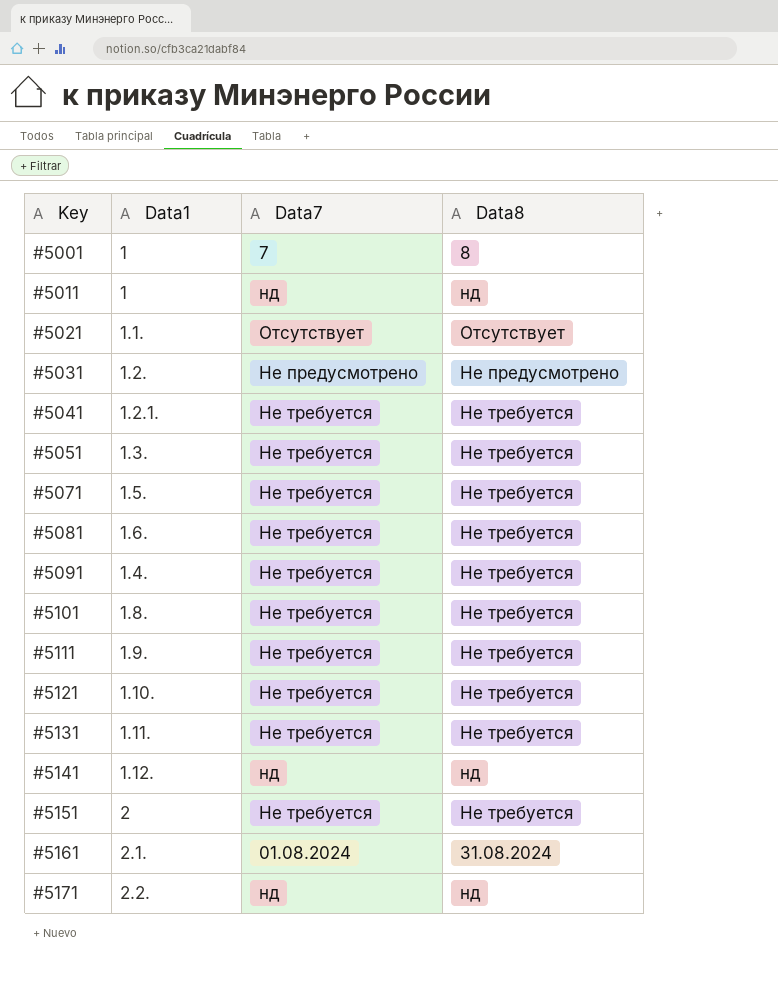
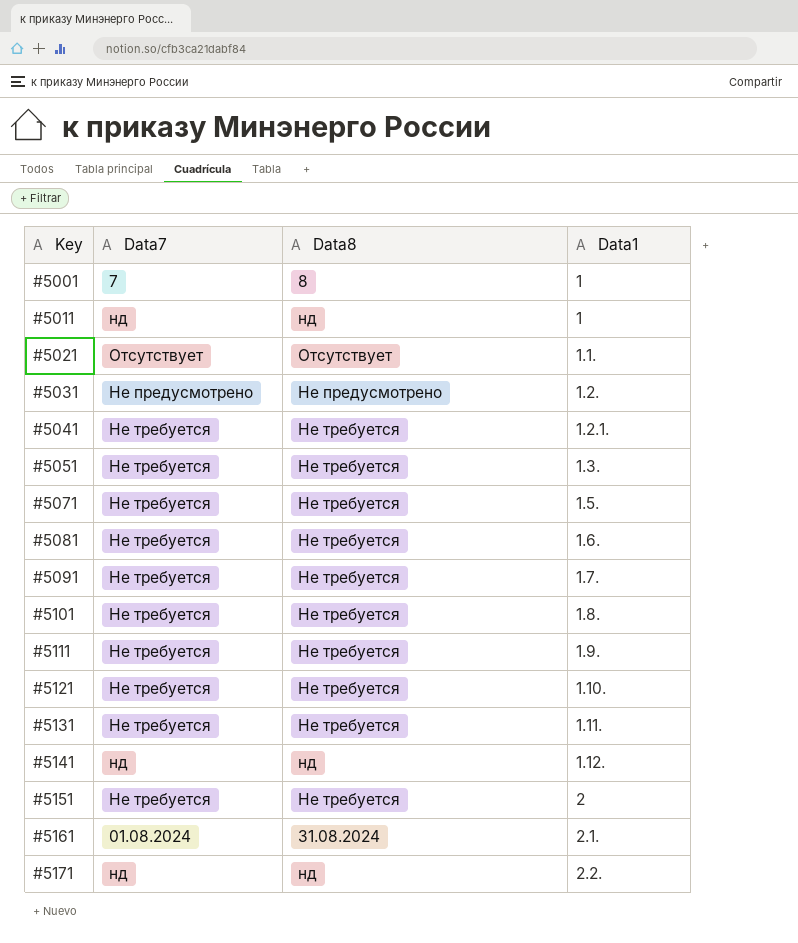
column Data1 | position: 2 -> 4
#5091 | Data1: 1.4. -> 1.7.

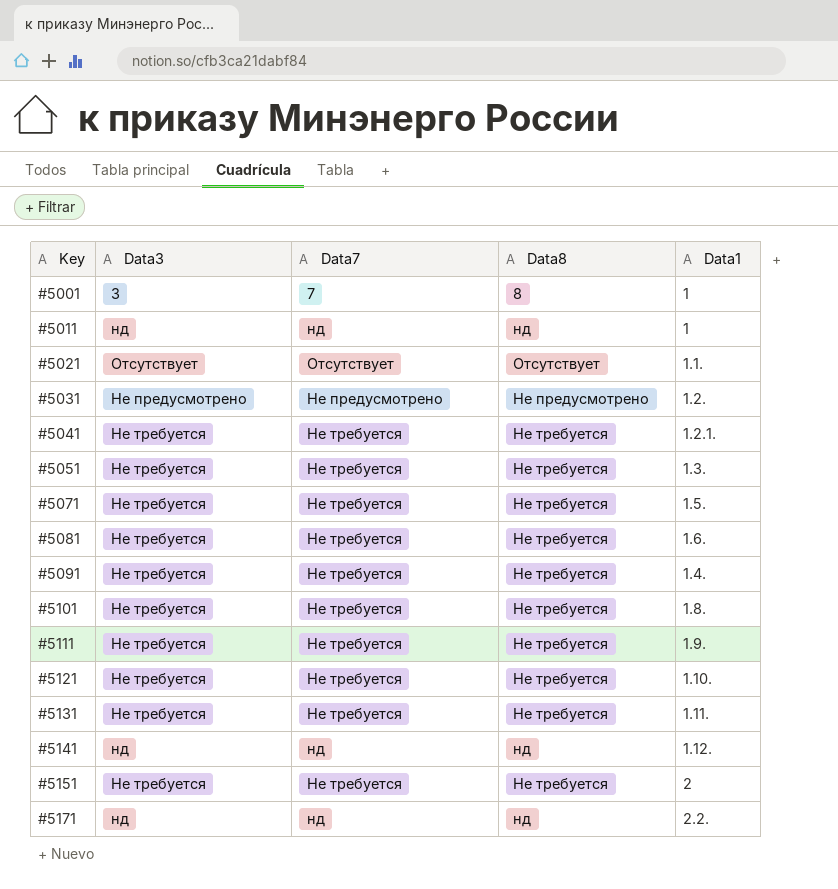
column Data3 | position: none -> 2
row #5161: 01.08.2024 | 31.08.2024 | 2.1. -> none
#5091 | Data1: 1.7. -> 1.4.

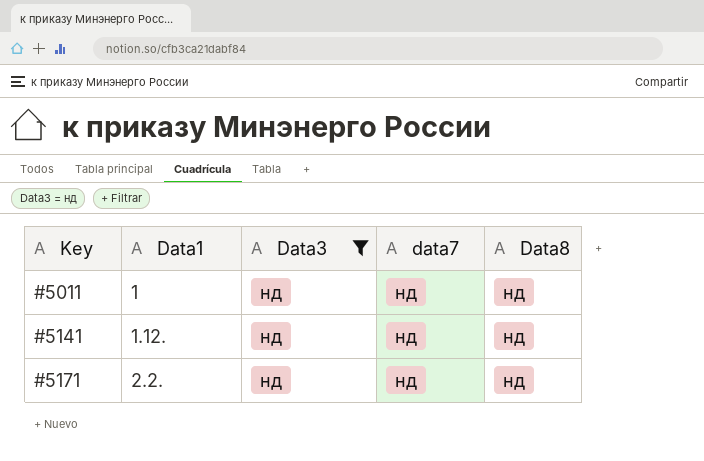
filter: none -> Data3 = нд
column Data1 | position: 5 -> 2
column name: Data7 -> data7

